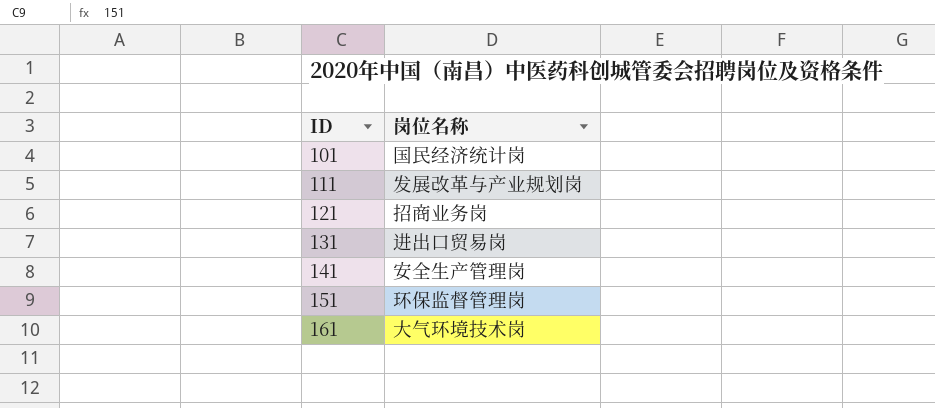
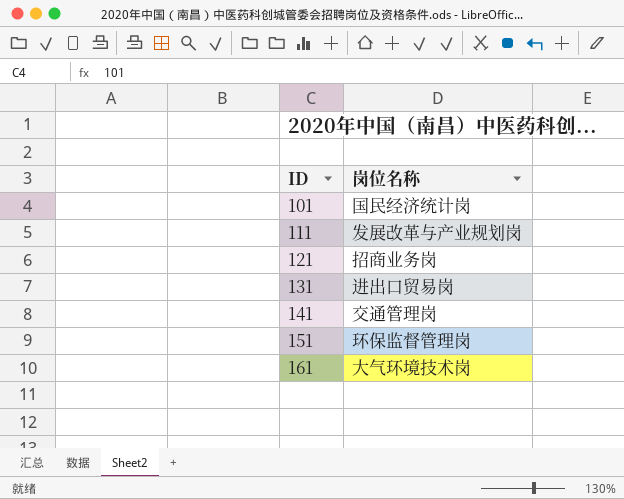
141 | 岗位名称: 安全生产管理岗 -> 交通管理岗

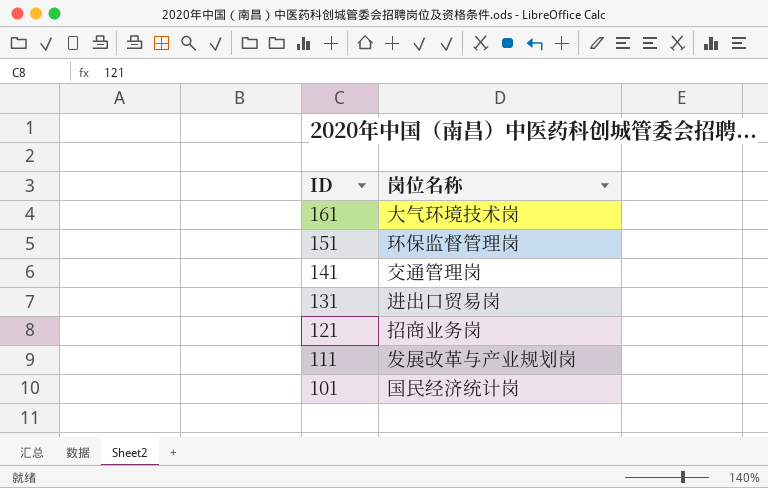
row order: ID ascending -> ID descending

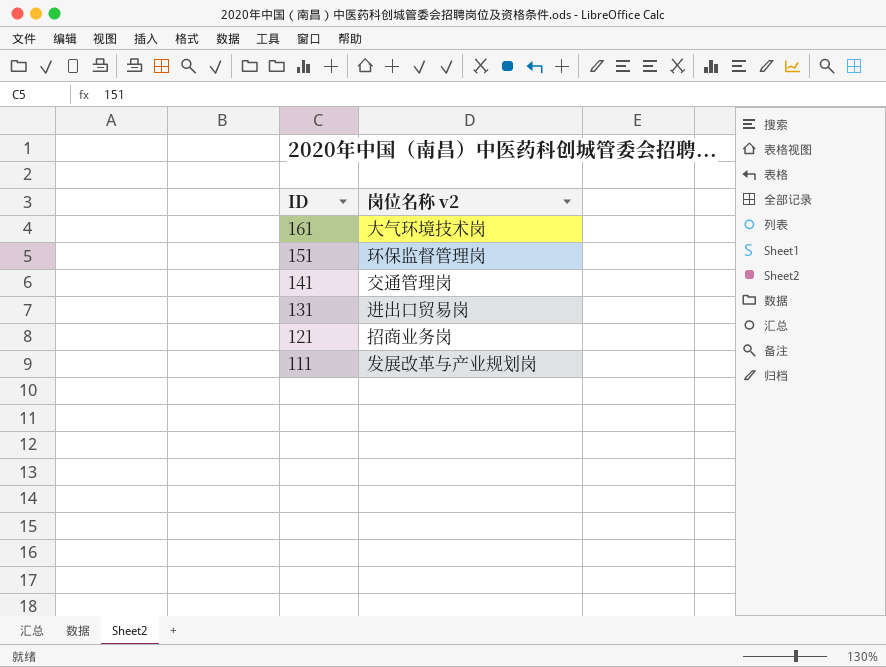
column name: 岗位名称 -> 岗位名称 v2
row 101: 国民经济统计岗 -> none

